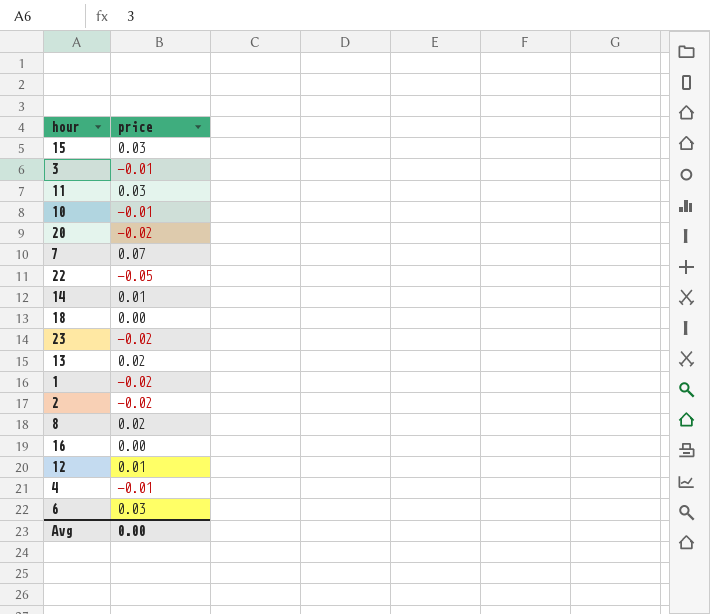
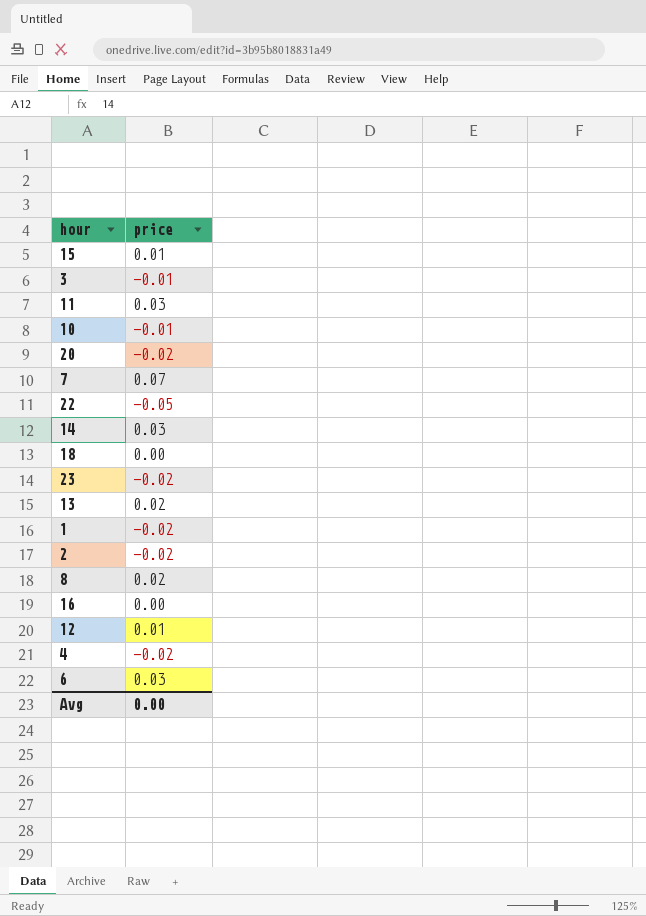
15 | price: 0.03 -> 0.01
14 | price: 0.01 -> 0.03
4 | price: -0.01 -> -0.02

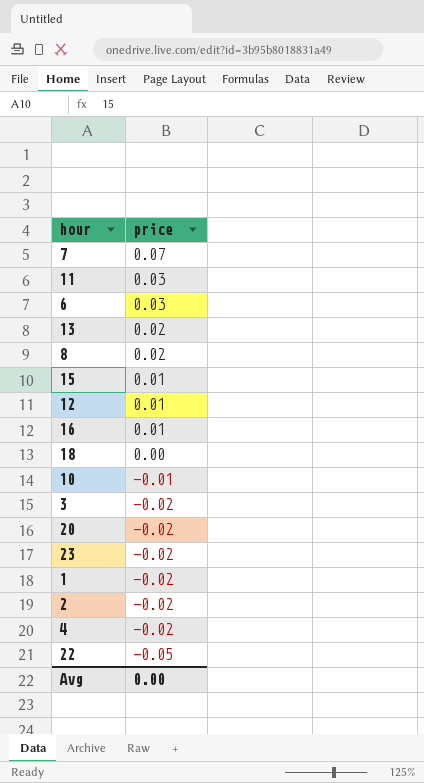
row order: none -> price descending
row 14: 0.03 -> none
16 | price: 0.00 -> 0.01
3 | price: -0.01 -> -0.02

